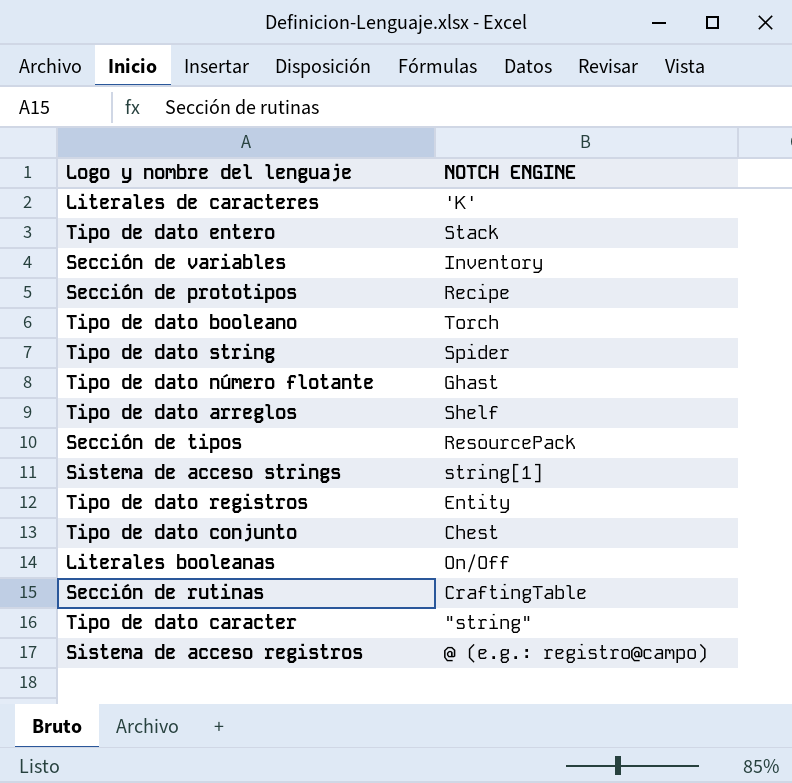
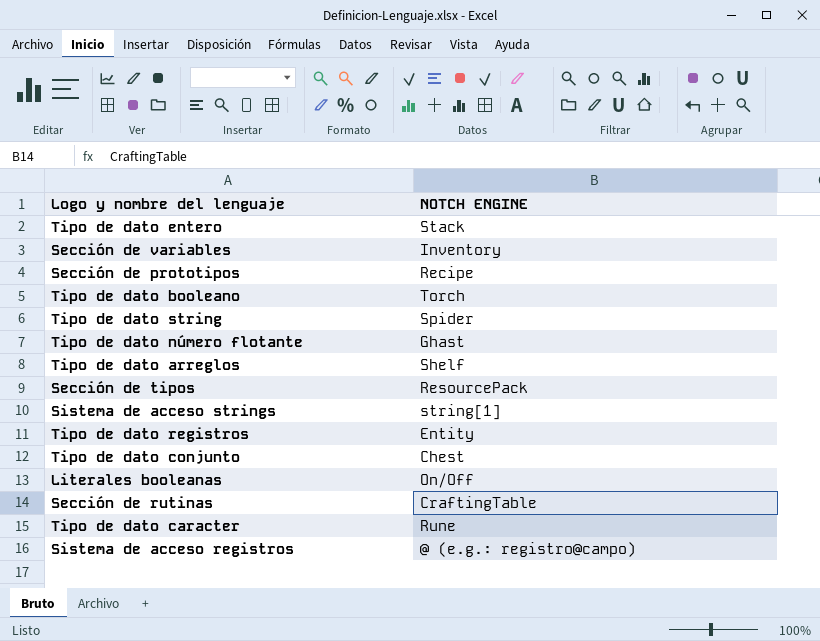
row Literales de caracteres: 'K' -> none
Tipo de dato caracter | NOTCH ENGINE: "string" -> Rune

